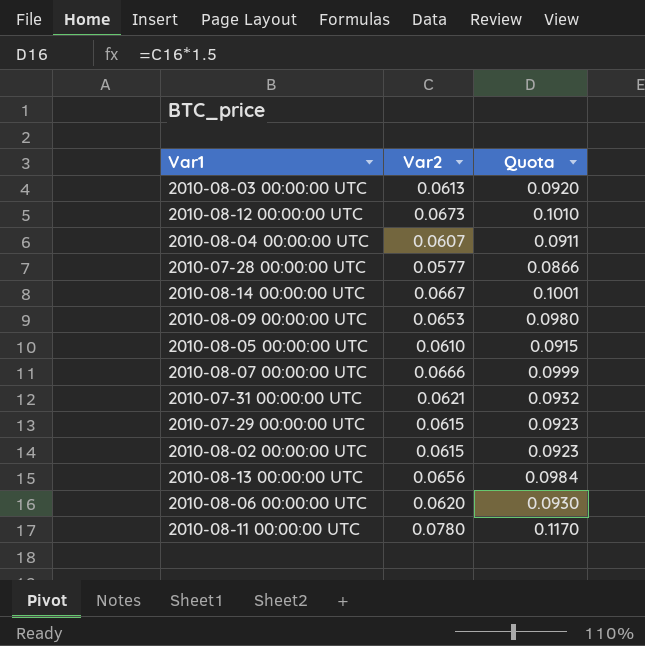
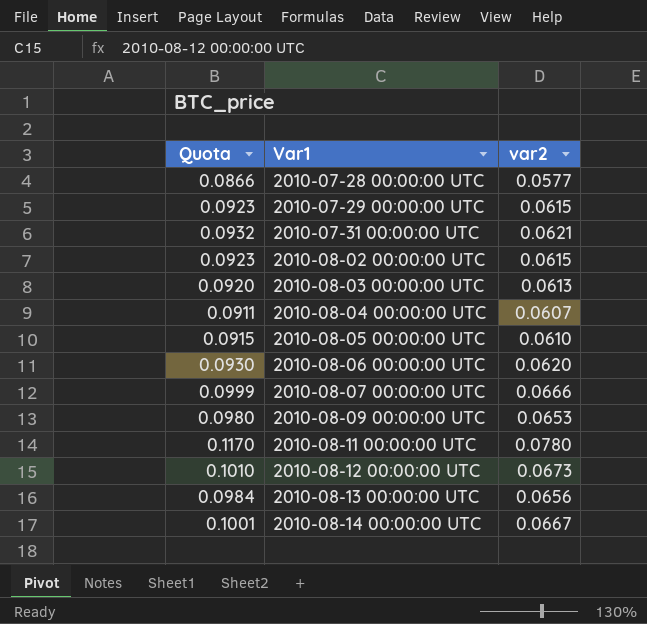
row order: none -> Var1 ascending
column Quota | position: 3 -> 1
column name: Var2 -> var2

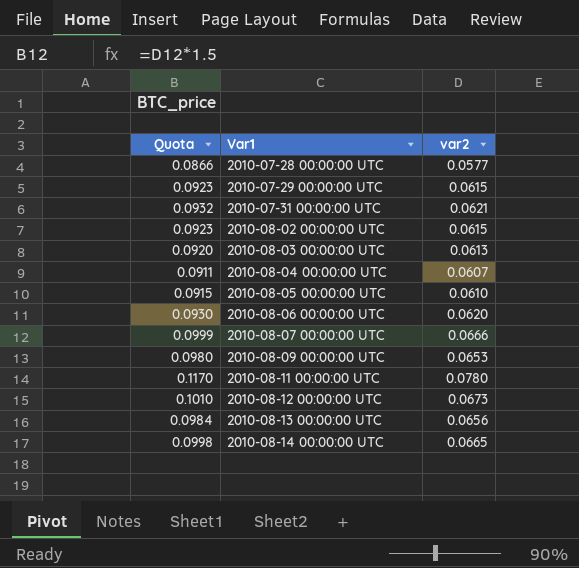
2010-08-14 00:00:00 UTC | Quota: 0.1001 -> 0.0998
2010-08-14 00:00:00 UTC | var2: 0.0667 -> 0.0665

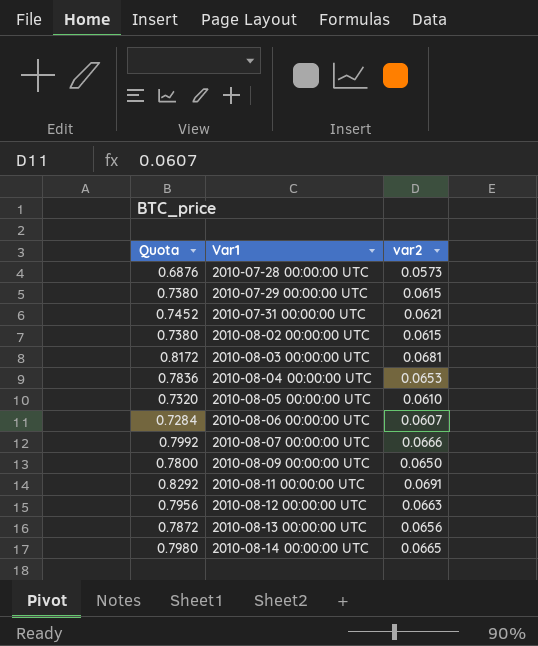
column Quota | formula: [var2] * 1.5 -> [var2] * 12
2010-07-28 00:00:00 UTC | var2: 0.0577 -> 0.0573
2010-08-03 00:00:00 UTC | var2: 0.0613 -> 0.0681
2010-08-04 00:00:00 UTC | var2: 0.0607 -> 0.0653
2010-08-06 00:00:00 UTC | var2: 0.0620 -> 0.0607
2010-08-09 00:00:00 UTC | var2: 0.0653 -> 0.0650
2010-08-11 00:00:00 UTC | var2: 0.0780 -> 0.0691
2010-08-12 00:00:00 UTC | var2: 0.0673 -> 0.0663

